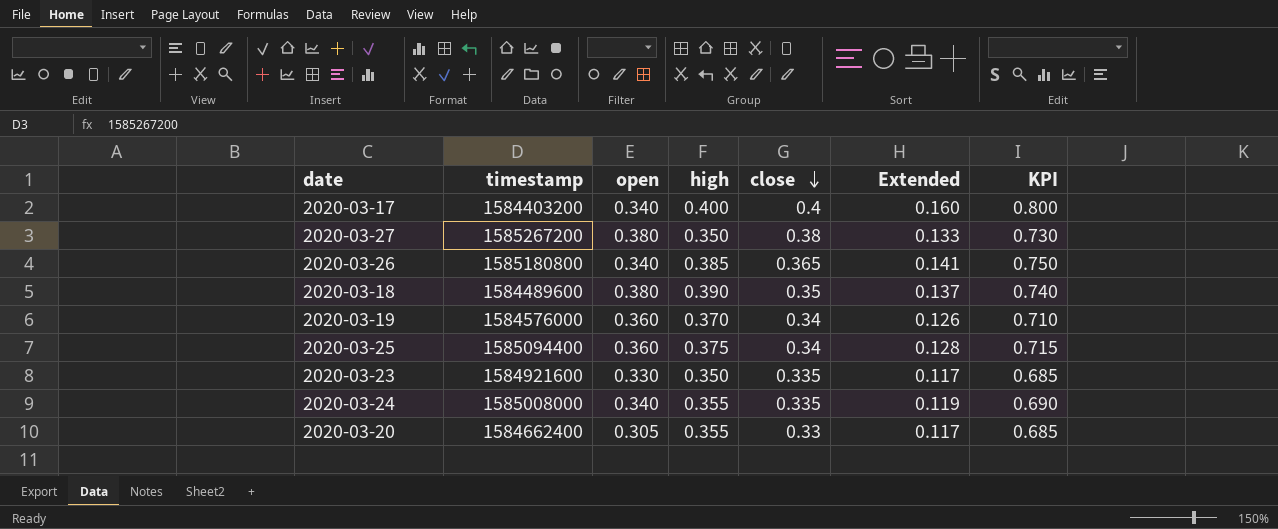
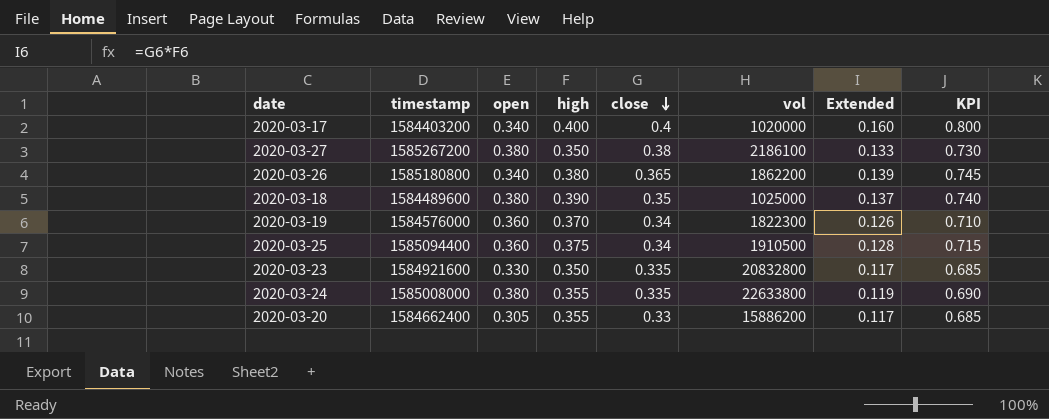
column vol | position: none -> 6
2020-03-26 | high: 0.385 -> 0.380
2020-03-26 | Extended: 0.141 -> 0.139
2020-03-26 | KPI: 0.750 -> 0.745
2020-03-24 | open: 0.340 -> 0.380

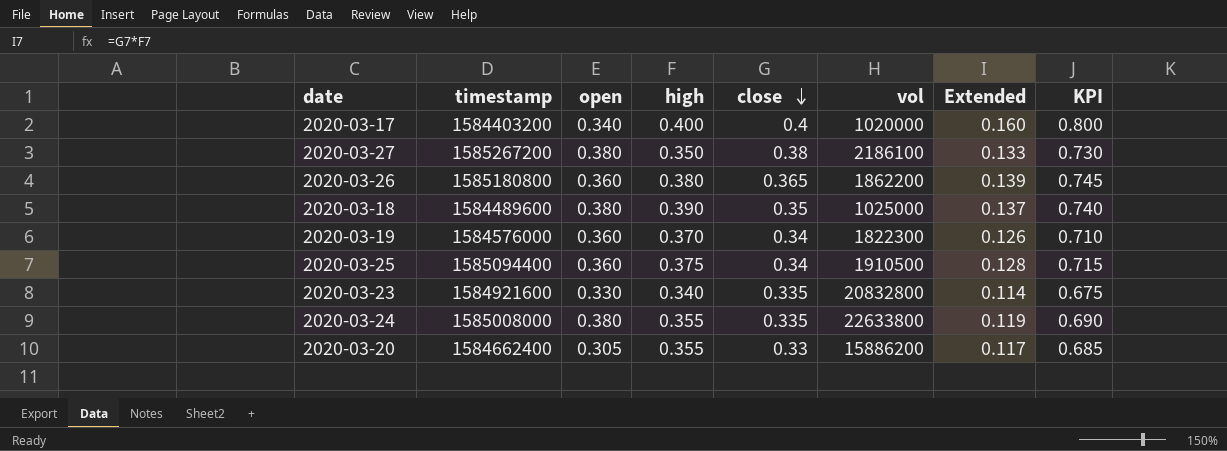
2020-03-26 | open: 0.340 -> 0.360
2020-03-23 | high: 0.350 -> 0.340
2020-03-23 | Extended: 0.117 -> 0.114
2020-03-23 | KPI: 0.685 -> 0.675

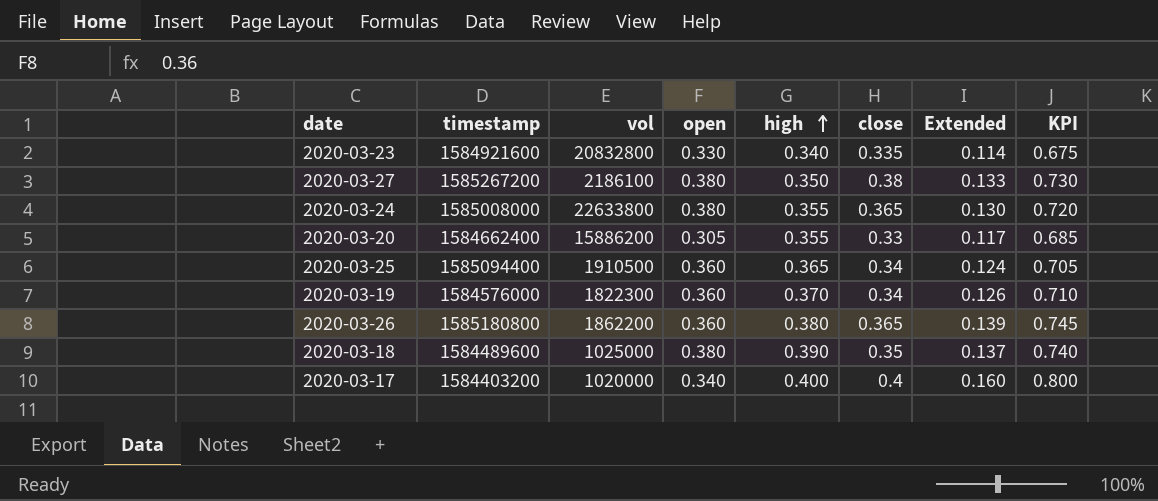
row order: close descending -> high ascending
column vol | position: 6 -> 3
2020-03-24 | close: 0.335 -> 0.365
2020-03-24 | Extended: 0.119 -> 0.130
2020-03-24 | KPI: 0.690 -> 0.720
2020-03-25 | high: 0.375 -> 0.365
2020-03-25 | Extended: 0.128 -> 0.124
2020-03-25 | KPI: 0.715 -> 0.705

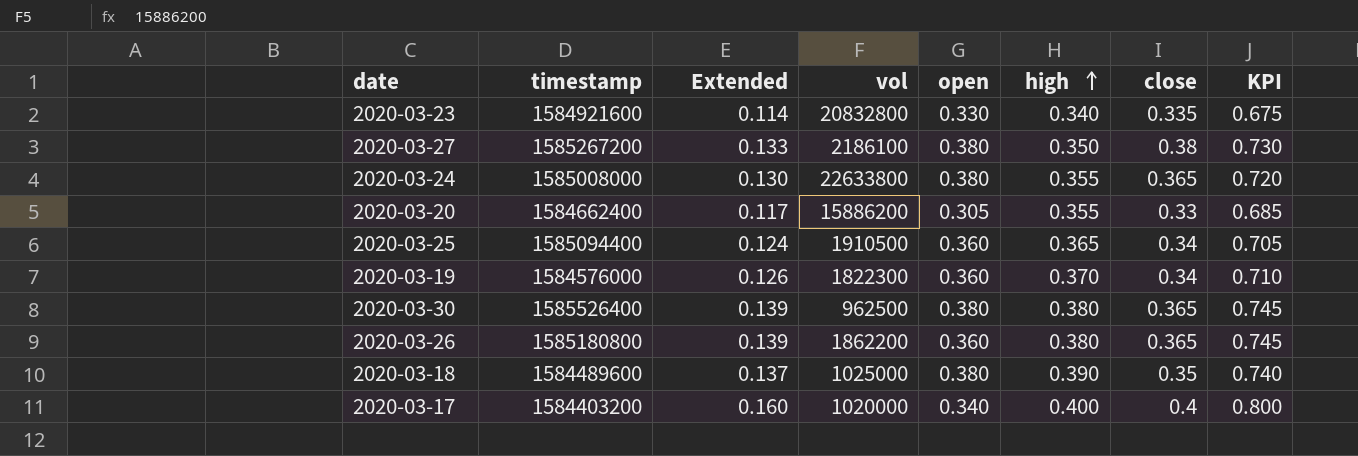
column Extended | position: 7 -> 3
row 2020-03-30: none -> 1585526400 | 0.139 | 962500 | 0.380 | 0.380 | 0.365 | 0.745

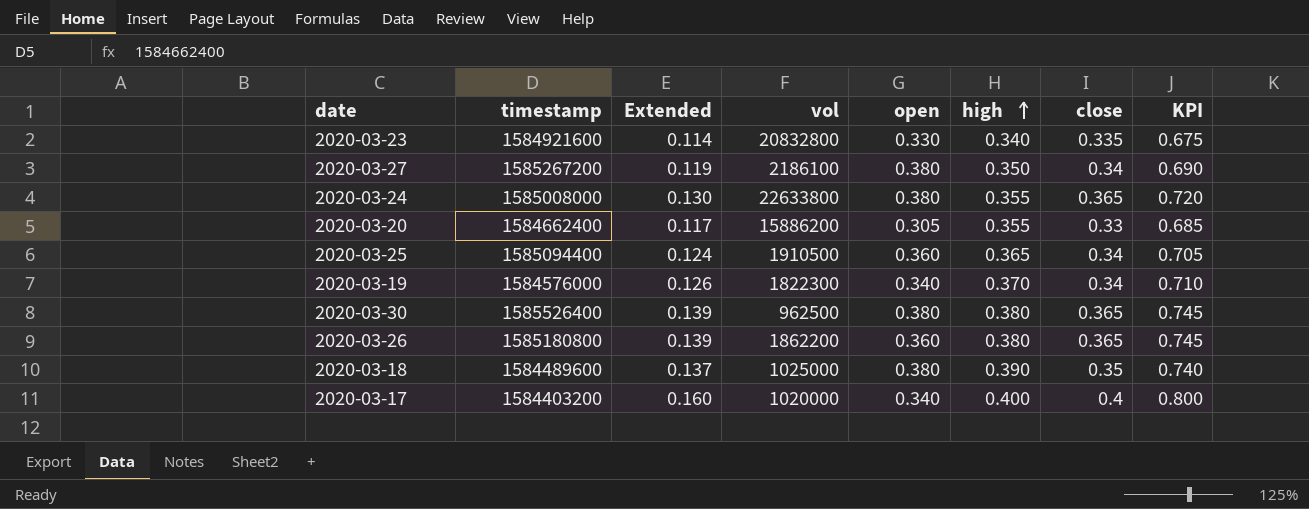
2020-03-27 | Extended: 0.133 -> 0.119
2020-03-27 | close: 0.38 -> 0.34
2020-03-27 | KPI: 0.730 -> 0.690
2020-03-19 | open: 0.360 -> 0.340

